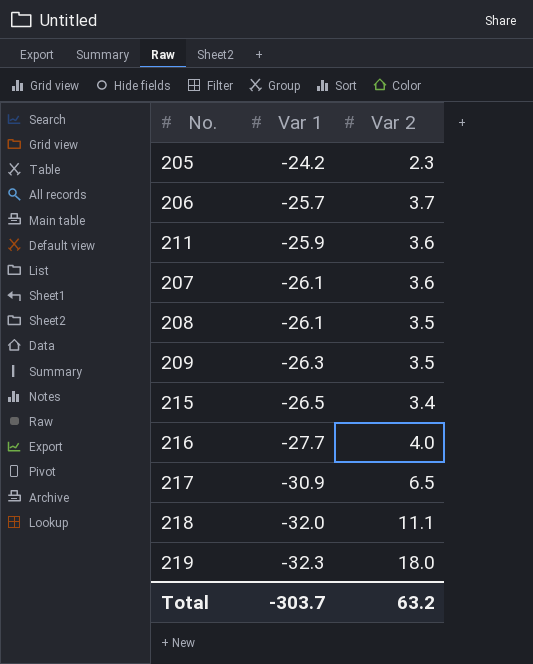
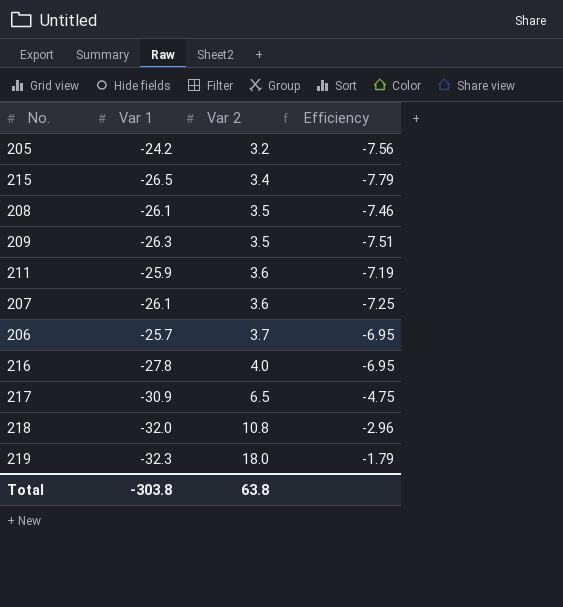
row order: Var 1 descending -> Var 2 ascending
column Efficiency | formula: none -> [Var 1] / [Var 2]
205 | Var 2: 2.3 -> 3.2
216 | Var 1: -27.7 -> -27.8
218 | Var 2: 11.1 -> 10.8
Total | Var 1: -303.7 -> -303.8
Total | Var 2: 63.2 -> 63.8

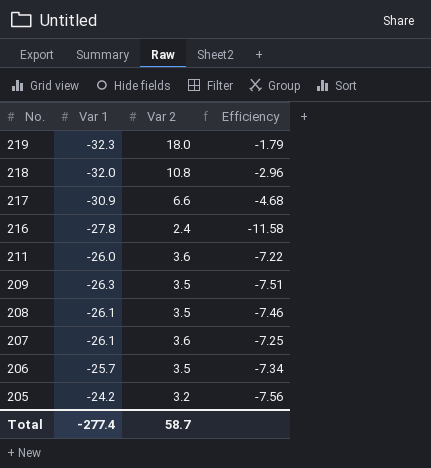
row order: Var 2 ascending -> No. descending
row 215: -26.5 | 3.4 | -7.79 -> none
217 | Var 2: 6.5 -> 6.6
217 | Efficiency: -4.75 -> -4.68
216 | Var 2: 4.0 -> 2.4
216 | Efficiency: -6.95 -> -11.58
211 | Var 1: -25.9 -> -26.0
211 | Efficiency: -7.19 -> -7.22
206 | Var 2: 3.7 -> 3.5
206 | Efficiency: -6.95 -> -7.34
Total | Var 1: -303.8 -> -277.4
Total | Var 2: 63.8 -> 58.7

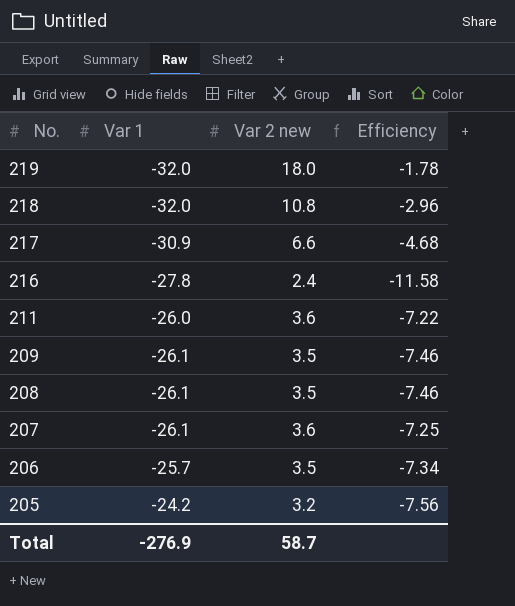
column name: Var 2 -> Var 2 new
219 | Var 1: -32.3 -> -32.0
219 | Efficiency: -1.79 -> -1.78
209 | Var 1: -26.3 -> -26.1
209 | Efficiency: -7.51 -> -7.46
Total | Var 1: -277.4 -> -276.9

